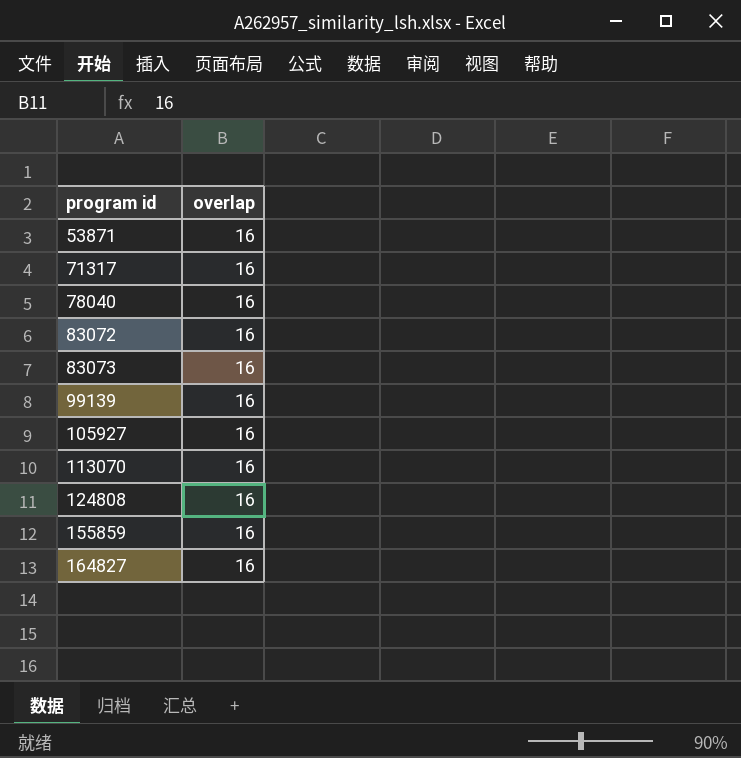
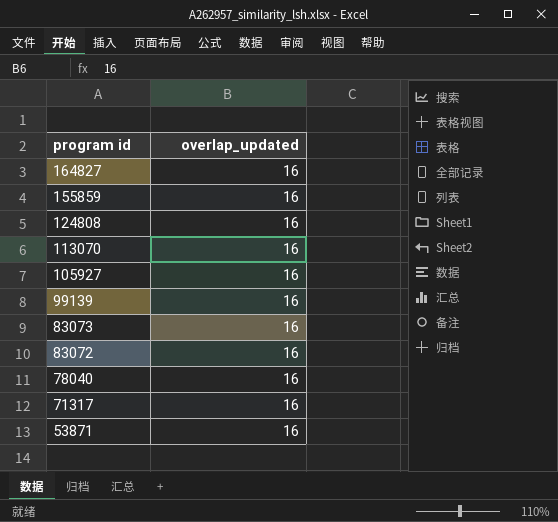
row order: program id ascending -> program id descending
column name: overlap -> overlap_updated

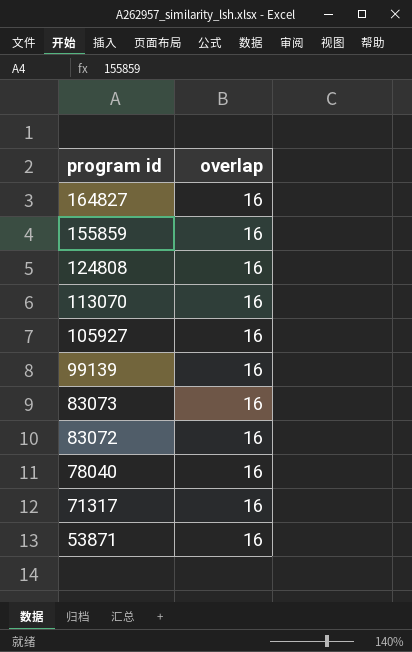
column name: overlap_updated -> overlap

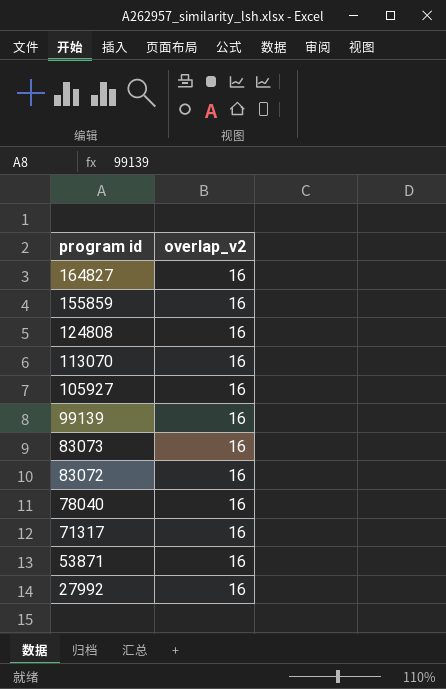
column name: overlap -> overlap_v2
row 27992: none -> 16

